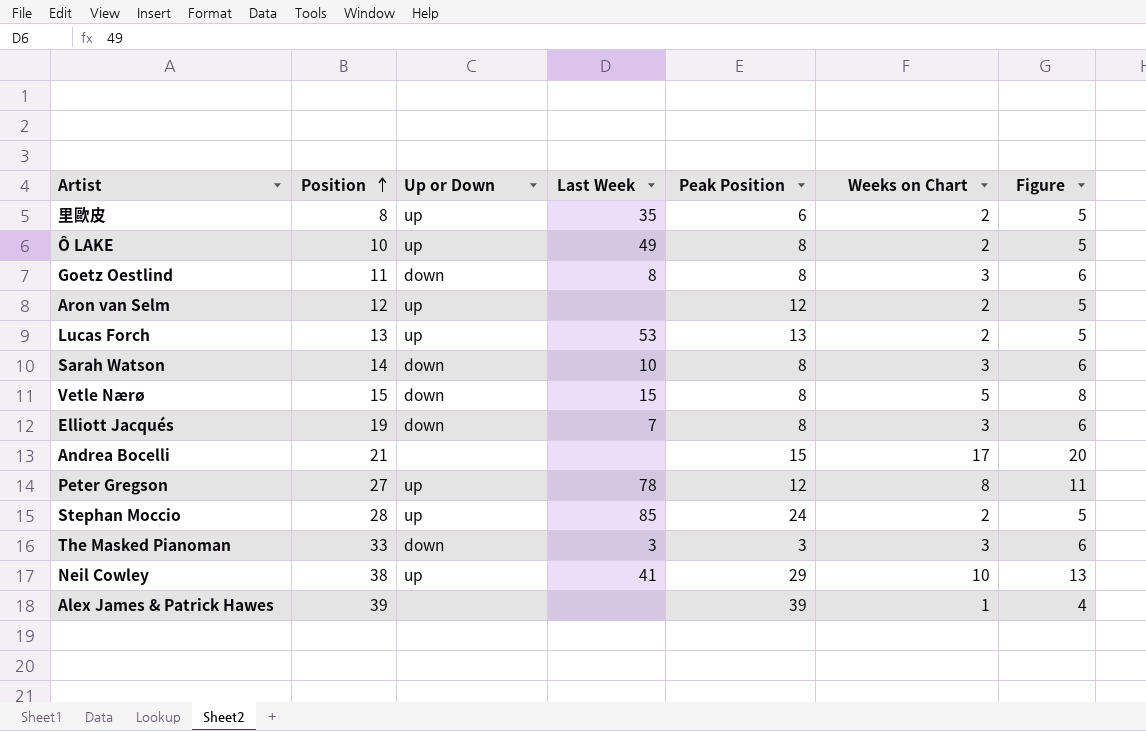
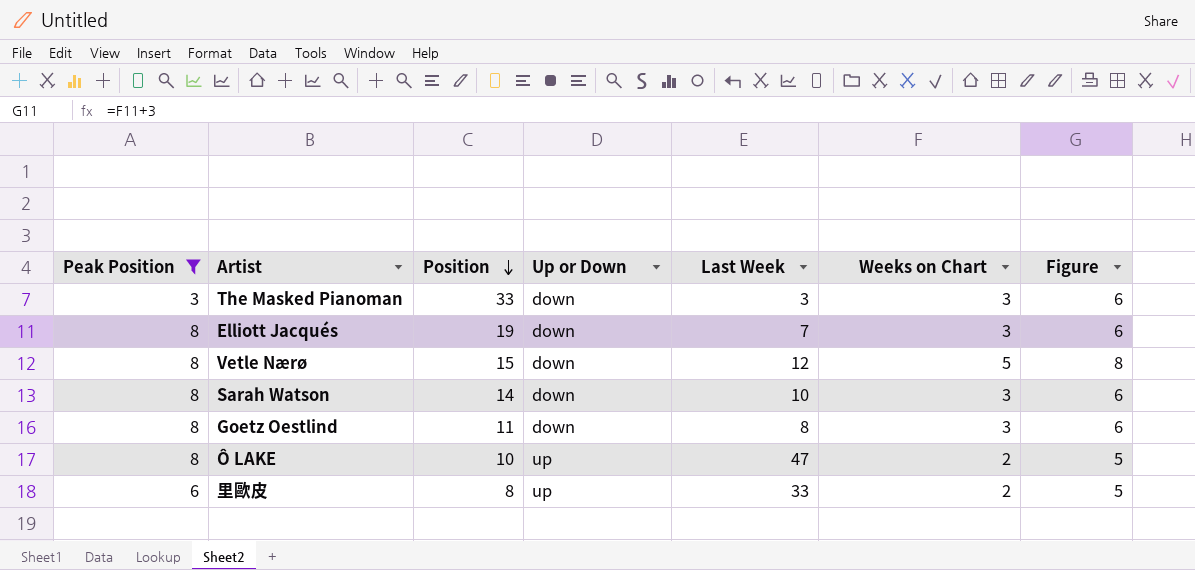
filter: none -> Peak Position <= 8
row order: Position ascending -> Position descending
column Peak Position | position: 5 -> 1
Vetle Nærø | Last Week: 15 -> 12
Ô LAKE | Last Week: 49 -> 47
里歐皮 | Last Week: 35 -> 33

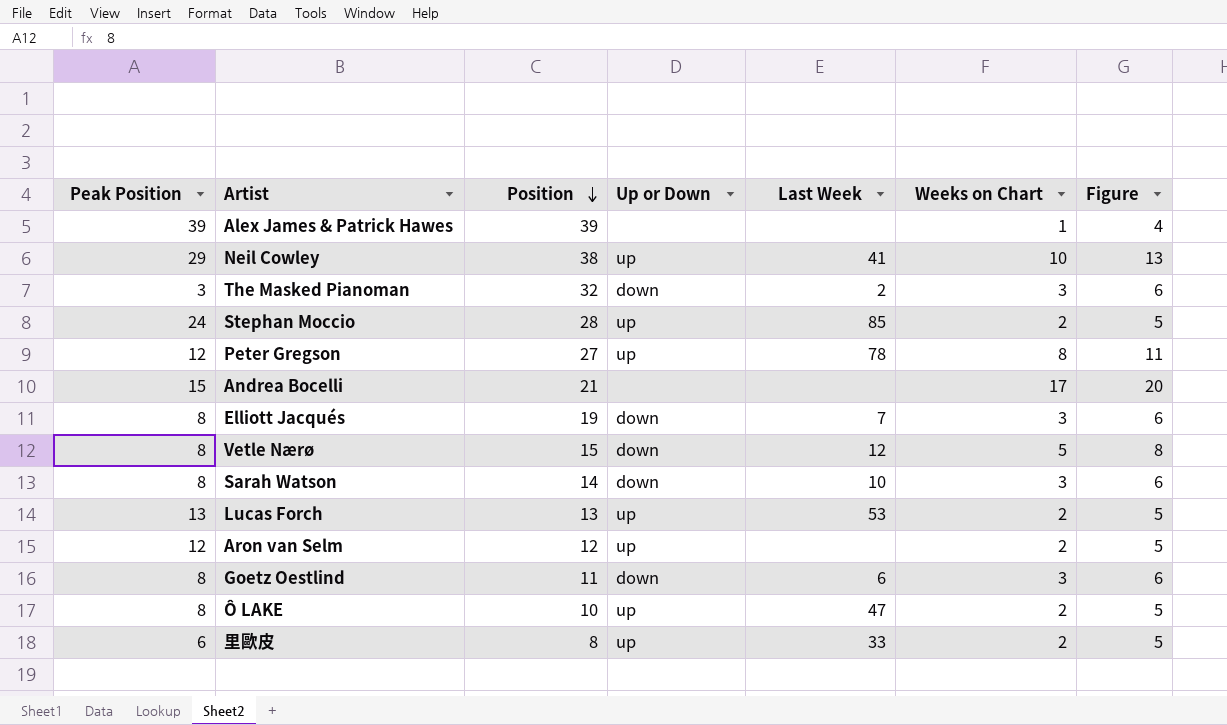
filter: Peak Position <= 8 -> none
The Masked Pianoman | Position: 33 -> 32
The Masked Pianoman | Last Week: 3 -> 2
Goetz Oestlind | Last Week: 8 -> 6

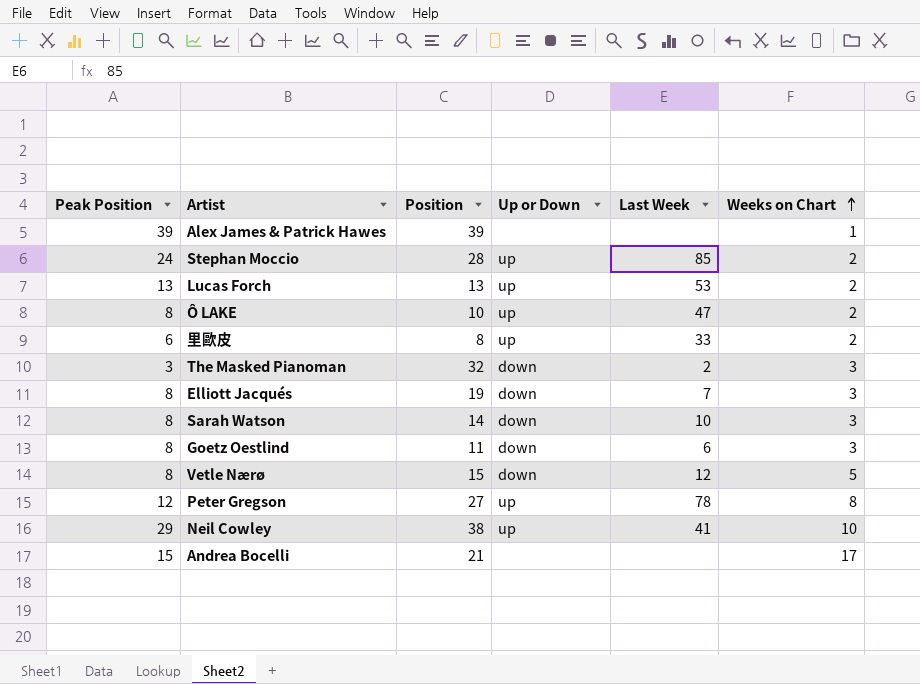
row order: Position descending -> Weeks on Chart ascending
column Figure | formula: [Weeks on Chart] + 3 -> none
row Aron van Selm: 12 | 12 | up | none | 2 | 5 -> none

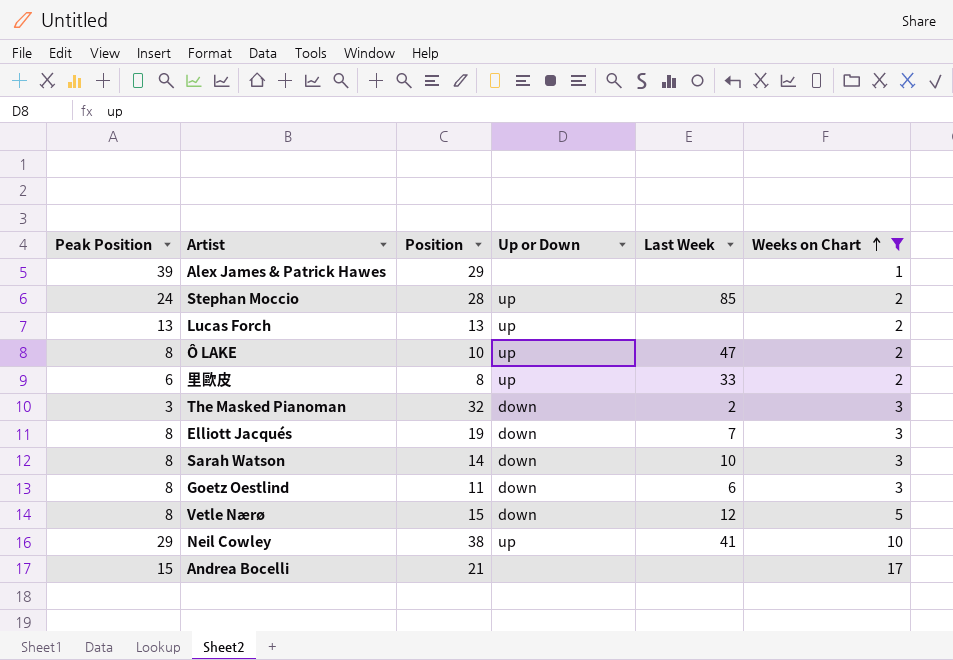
filter: none -> Weeks on Chart != 8
Alex James & Patrick Hawes | Position: 39 -> 29
Lucas Forch | Last Week: 53 -> none

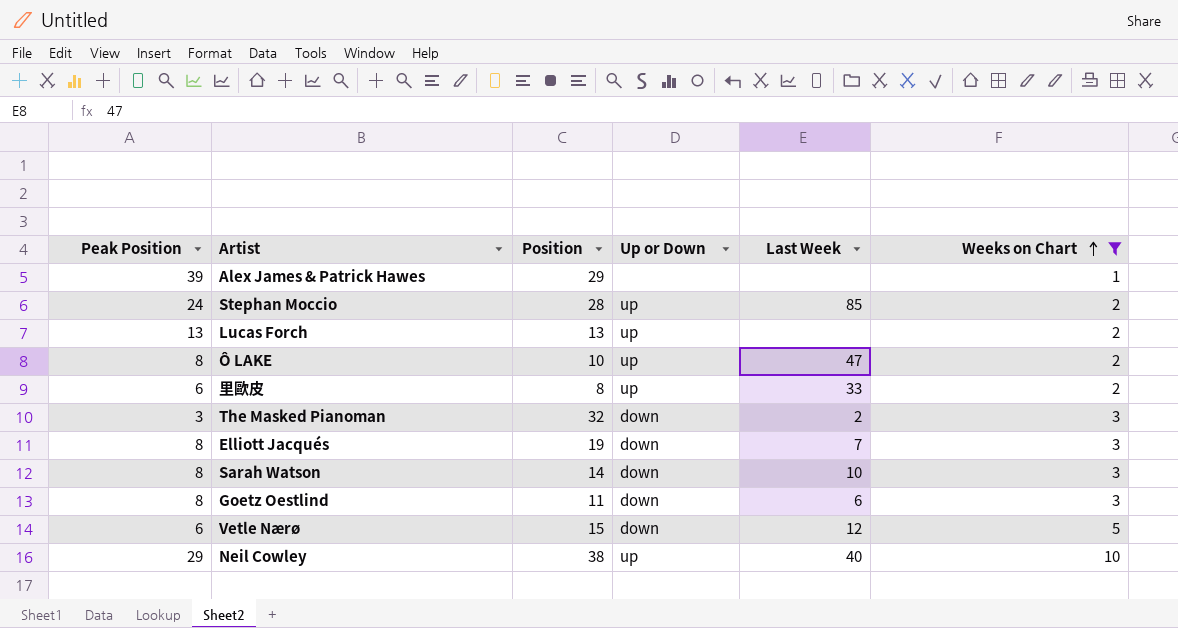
row Andrea Bocelli: 15 | 21 | none | none | 17 -> none
Vetle Nærø | Peak Position: 8 -> 6
Neil Cowley | Last Week: 41 -> 40

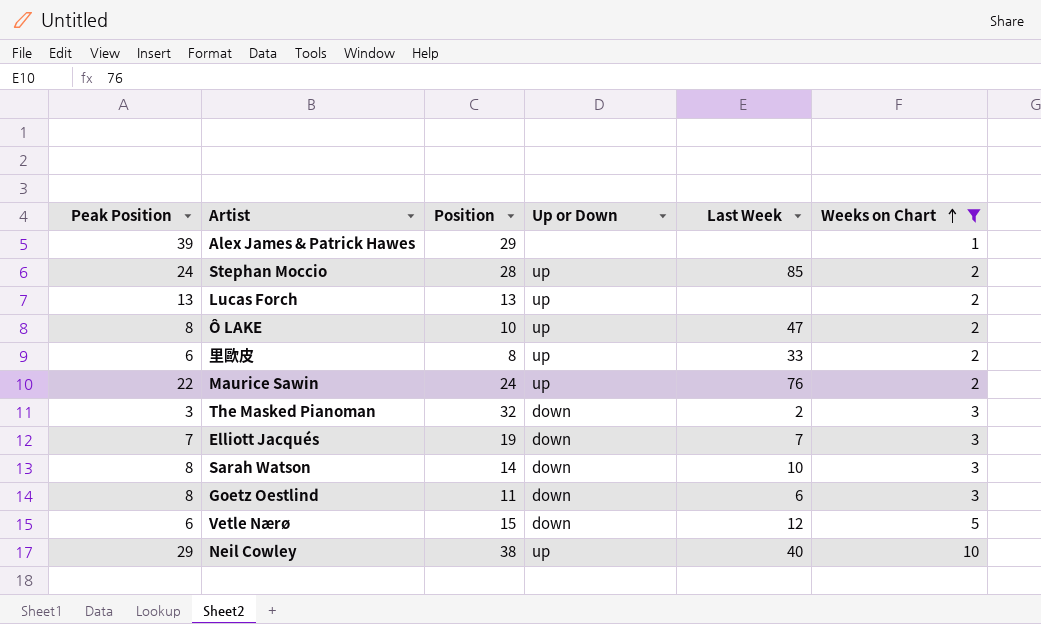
row Maurice Sawin: none -> 22 | 24 | up | 76 | 2
Elliott Jacqués | Peak Position: 8 -> 7

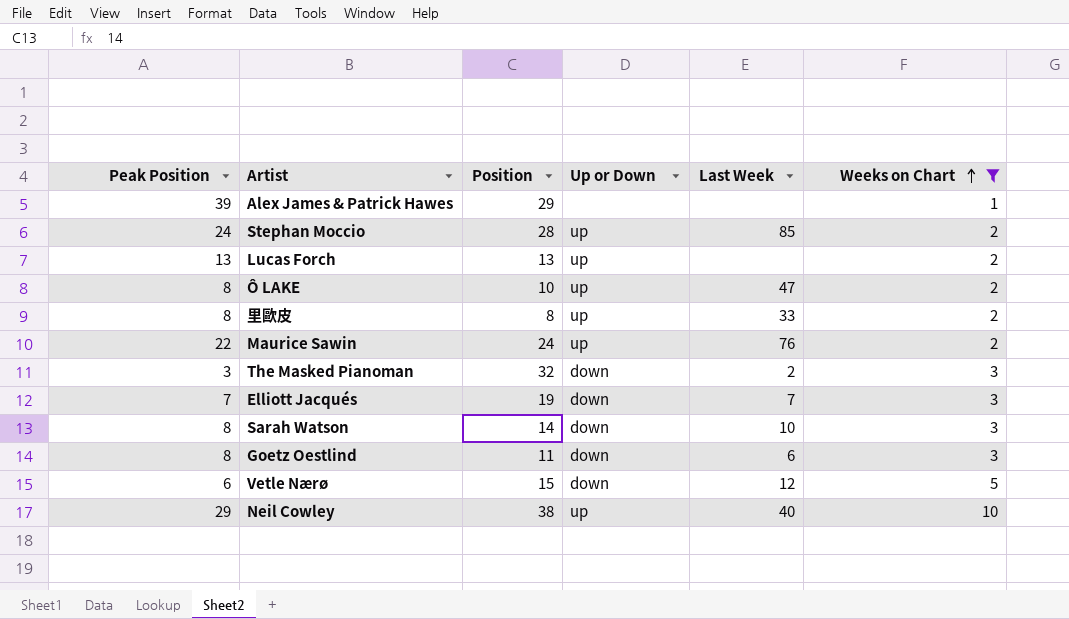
里歐皮 | Peak Position: 6 -> 8

